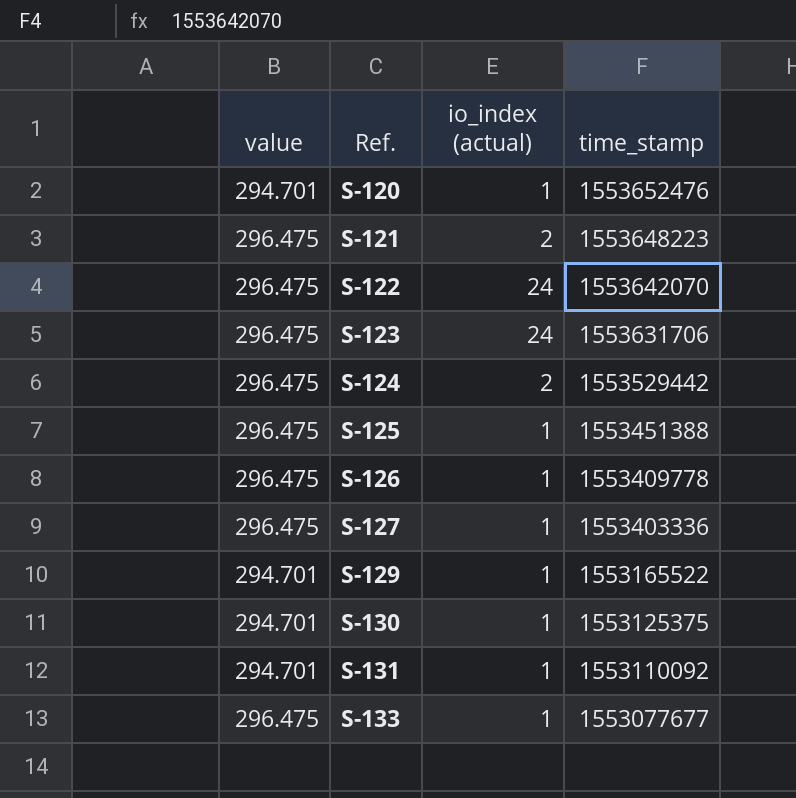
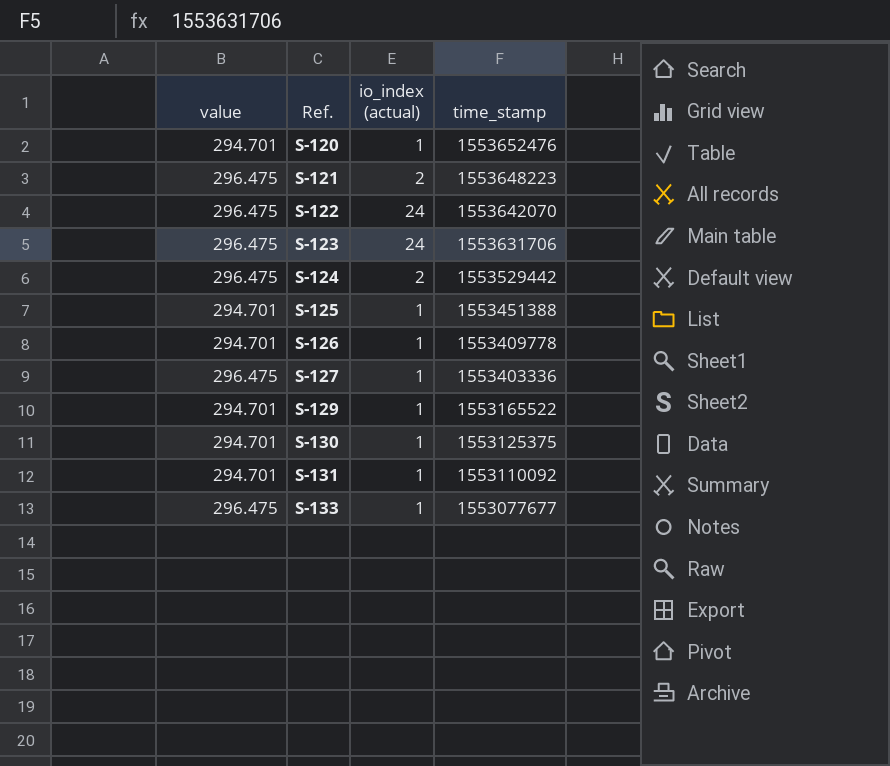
S-125 | value: 296.475 -> 294.701
S-126 | value: 296.475 -> 294.701

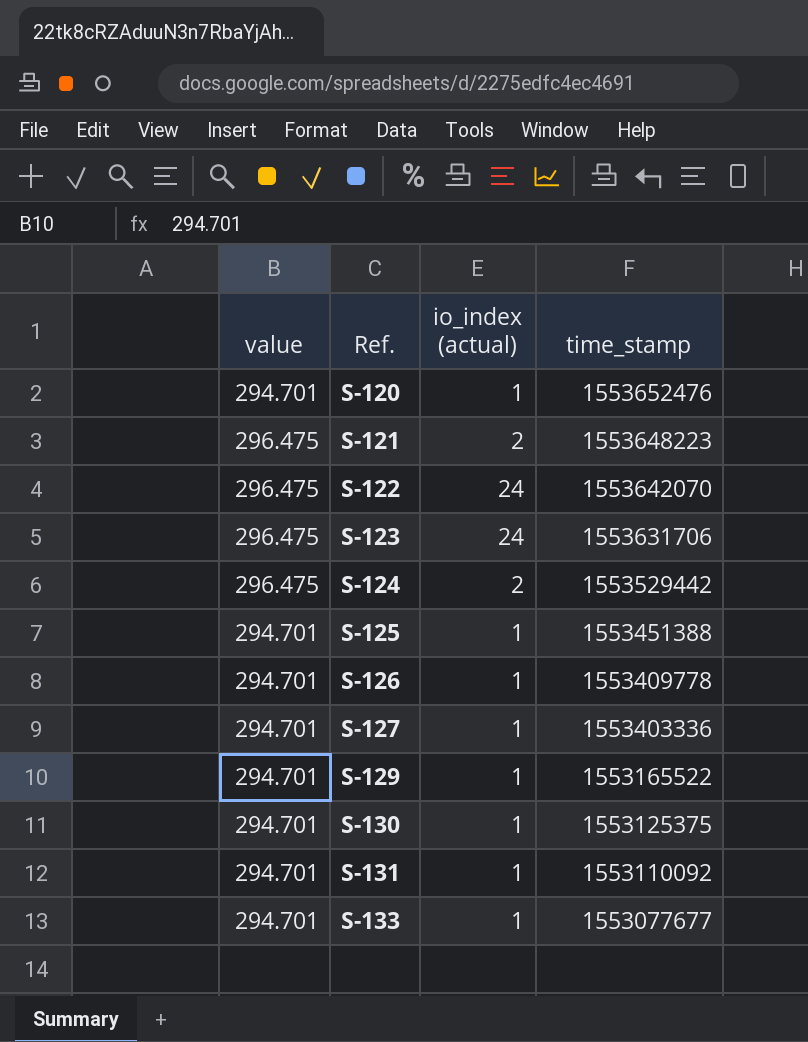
S-127 | value: 296.475 -> 294.701
S-133 | value: 296.475 -> 294.701

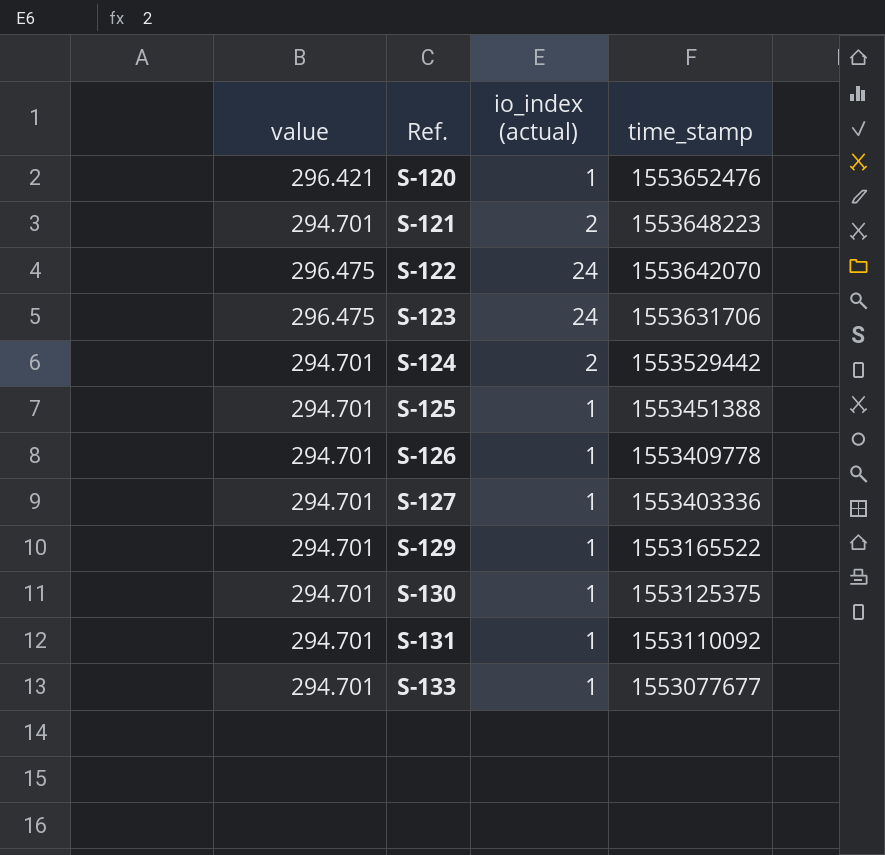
S-120 | value: 294.701 -> 296.421
S-121 | value: 296.475 -> 294.701
S-124 | value: 296.475 -> 294.701

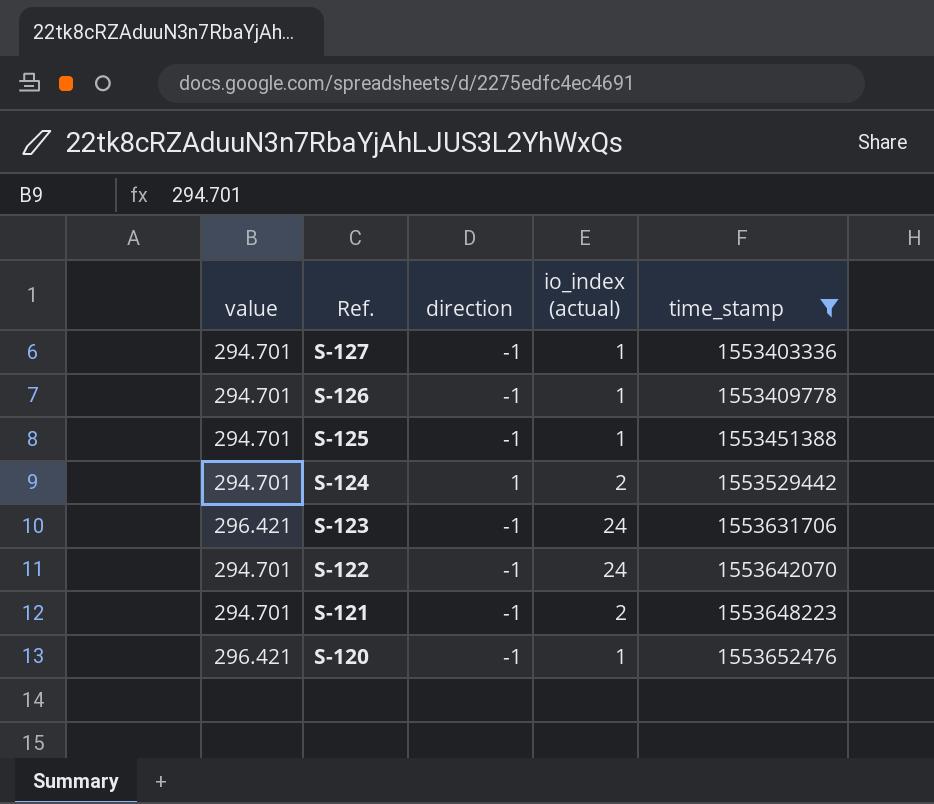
filter: none -> time_stamp >= 1553403336
row order: Ref. ascending -> Ref. descending
column direction | position: none -> 3
S-123 | value: 296.475 -> 296.421
S-122 | value: 296.475 -> 294.701

